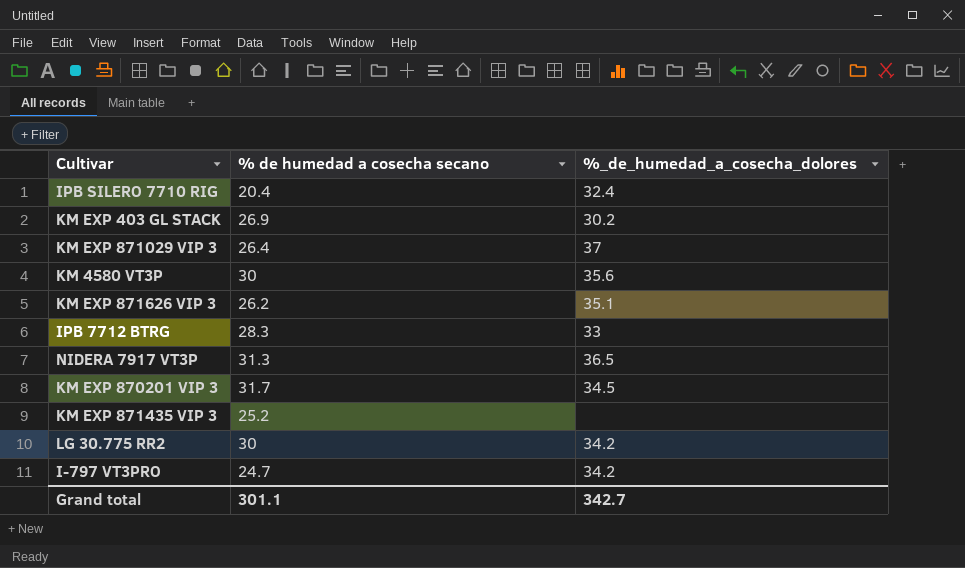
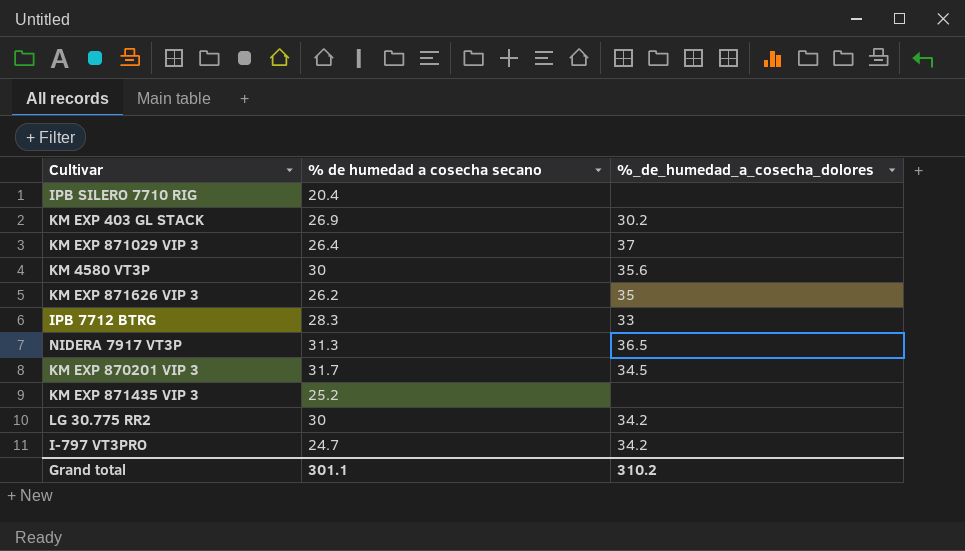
IPB SILERO 7710 RIG | %_de_humedad_a_cosecha_dolores: 32.4 -> none
KM EXP 871626 VIP 3 | %_de_humedad_a_cosecha_dolores: 35.1 -> 35
Grand total | %_de_humedad_a_cosecha_dolores: 342.7 -> 310.2

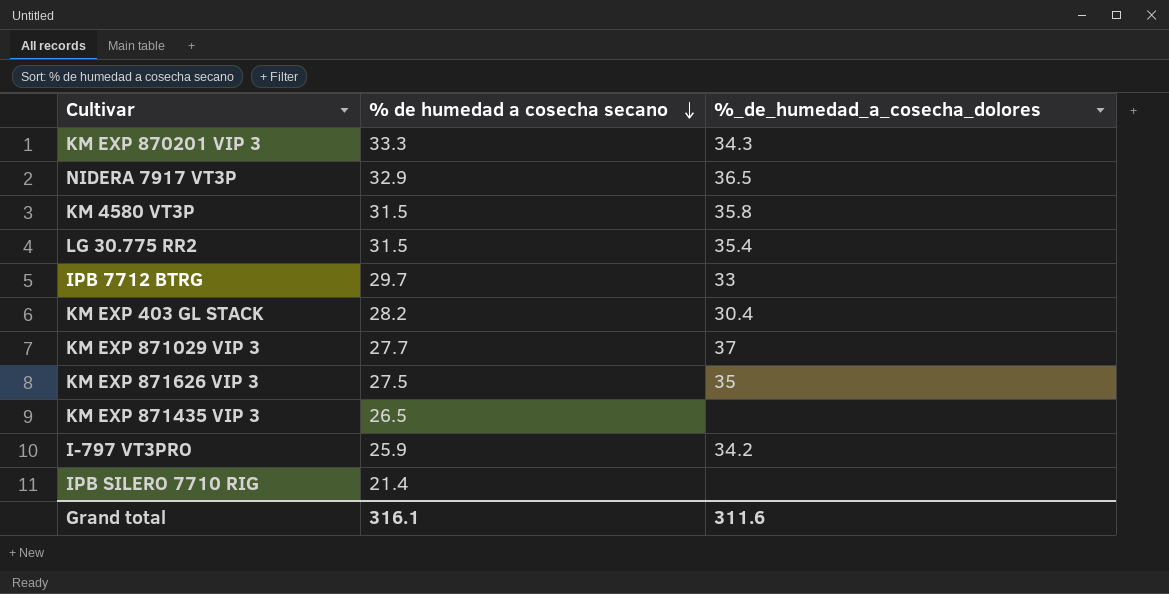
row order: none -> % de humedad a cosecha secano descending
KM EXP 870201 VIP 3 | % de humedad a cosecha secano: 31.7 -> 33.3
KM EXP 870201 VIP 3 | %_de_humedad_a_cosecha_dolores: 34.5 -> 34.3
NIDERA 7917 VT3P | % de humedad a cosecha secano: 31.3 -> 32.9
KM 4580 VT3P | % de humedad a cosecha secano: 30 -> 31.5
KM 4580 VT3P | %_de_humedad_a_cosecha_dolores: 35.6 -> 35.8
LG 30.775 RR2 | % de humedad a cosecha secano: 30 -> 31.5
LG 30.775 RR2 | %_de_humedad_a_cosecha_dolores: 34.2 -> 35.4
IPB 7712 BTRG | % de humedad a cosecha secano: 28.3 -> 29.7
KM EXP 403 GL STACK | % de humedad a cosecha secano: 26.9 -> 28.2
KM EXP 403 GL STACK | %_de_humedad_a_cosecha_dolores: 30.2 -> 30.4
KM EXP 871029 VIP 3 | % de humedad a cosecha secano: 26.4 -> 27.7
KM EXP 871626 VIP 3 | % de humedad a cosecha secano: 26.2 -> 27.5
KM EXP 871435 VIP 3 | % de humedad a cosecha secano: 25.2 -> 26.5
I-797 VT3PRO | % de humedad a cosecha secano: 24.7 -> 25.9
IPB SILERO 7710 RIG | % de humedad a cosecha secano: 20.4 -> 21.4
Grand total | % de humedad a cosecha secano: 301.1 -> 316.1
Grand total | %_de_humedad_a_cosecha_dolores: 310.2 -> 311.6

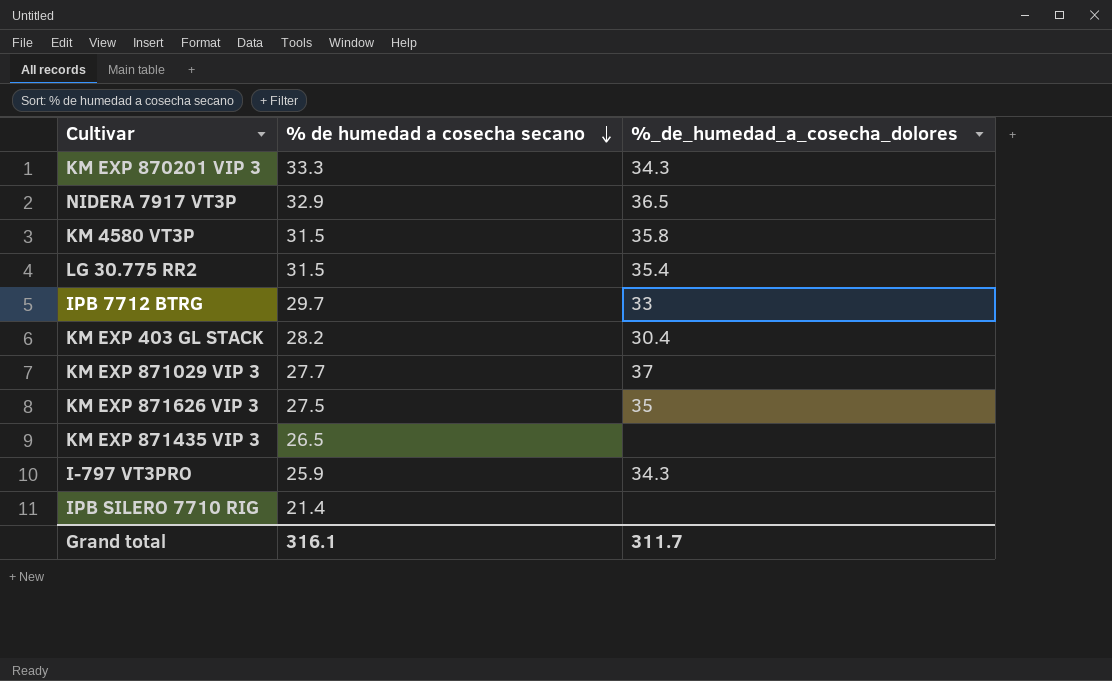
I-797 VT3PRO | %_de_humedad_a_cosecha_dolores: 34.2 -> 34.3
Grand total | %_de_humedad_a_cosecha_dolores: 311.6 -> 311.7

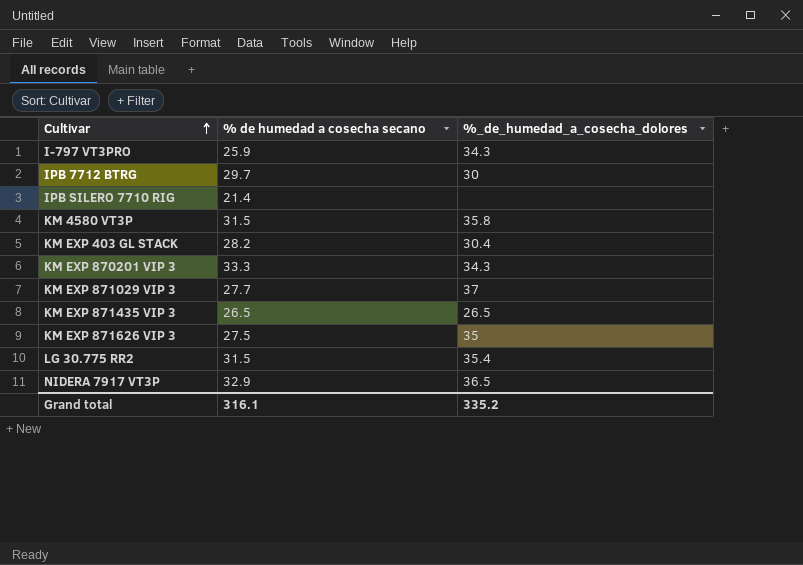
row order: % de humedad a cosecha secano descending -> Cultivar ascending
IPB 7712 BTRG | %_de_humedad_a_cosecha_dolores: 33 -> 30
KM EXP 871435 VIP 3 | %_de_humedad_a_cosecha_dolores: none -> 26.5
Grand total | %_de_humedad_a_cosecha_dolores: 311.7 -> 335.2

